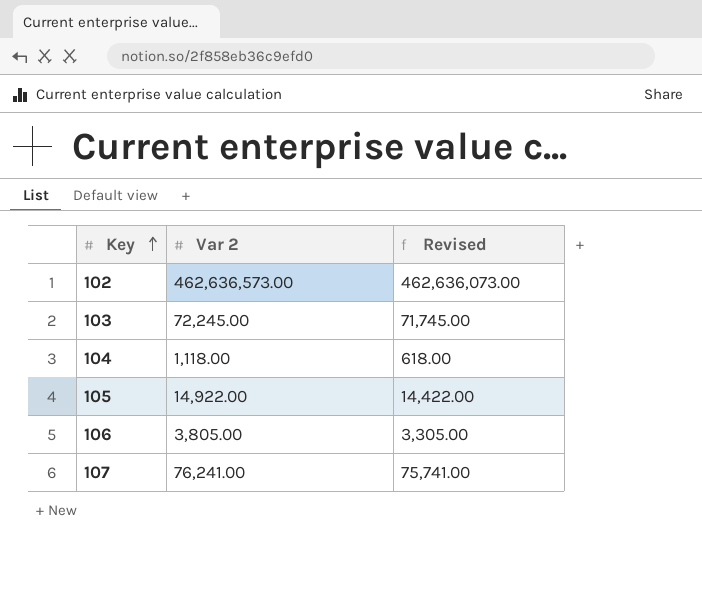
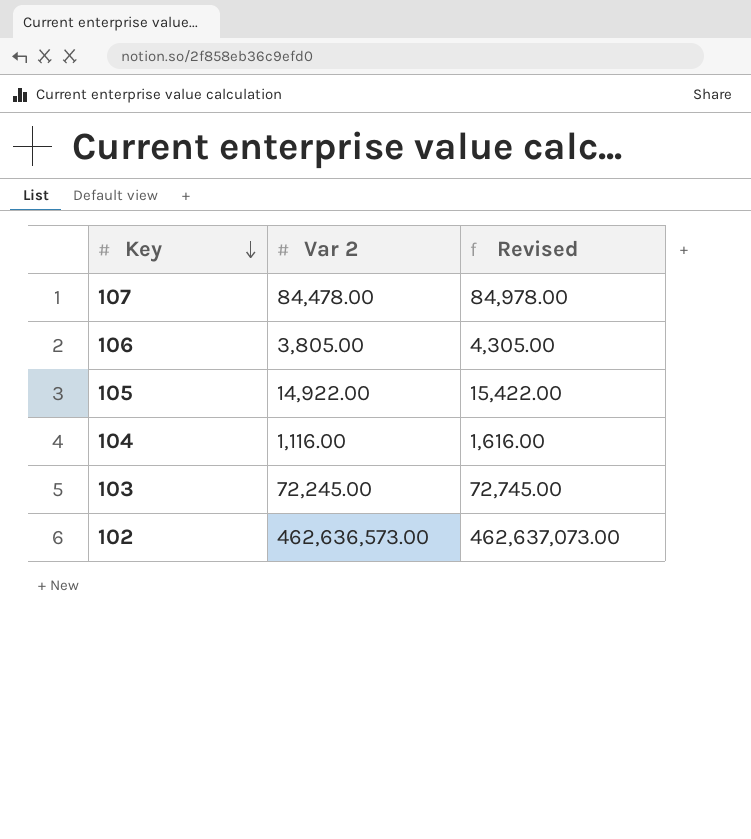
row order: Key ascending -> Key descending
column Revised | formula: [Var 2] - 500 -> [Var 2] + 500
107 | Var 2: 76,241.00 -> 84,478.00
104 | Var 2: 1,118.00 -> 1,116.00

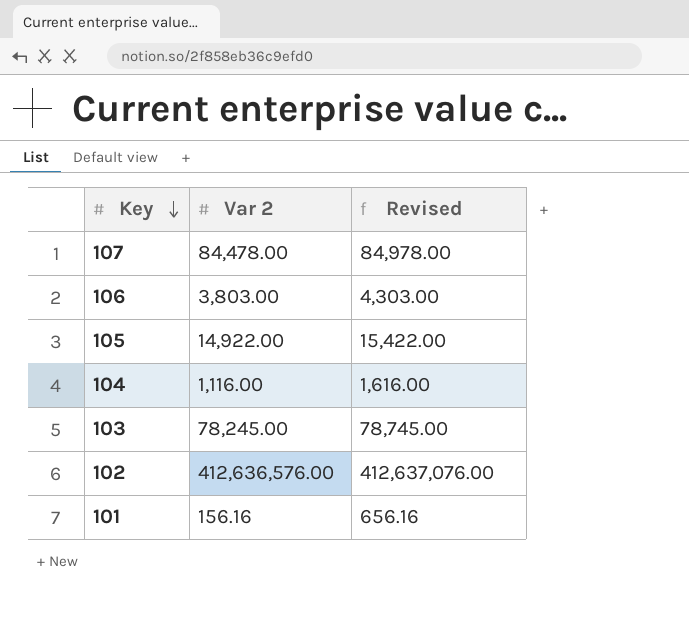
106 | Var 2: 3,805.00 -> 3,803.00
106 | Revised: 4,305.00 -> 4,303.00
103 | Var 2: 72,245.00 -> 78,245.00
103 | Revised: 72,745.00 -> 78,745.00
102 | Var 2: 462,636,573.00 -> 412,636,576.00
102 | Revised: 462,637,073.00 -> 412,637,076.00
row 101: none -> 156.16 | 656.16

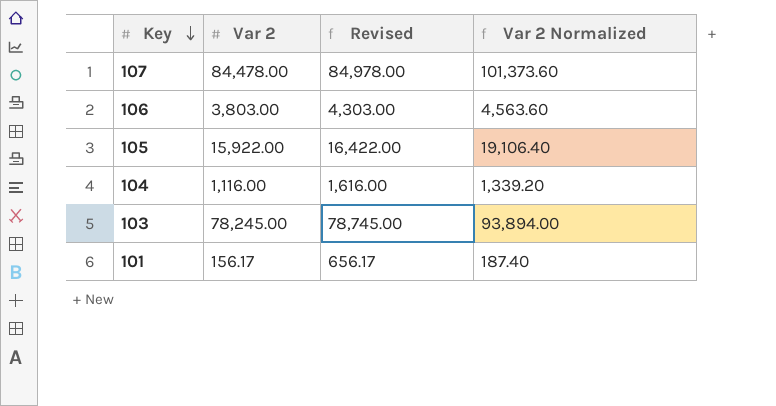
column Var 2 Normalized | formula: none -> [Var 2] * 1.2
row 102: 412,636,576.00 | 412,637,076.00 -> none
105 | Var 2: 14,922.00 -> 15,922.00
105 | Revised: 15,422.00 -> 16,422.00
101 | Var 2: 156.16 -> 156.17
101 | Revised: 656.16 -> 656.17

